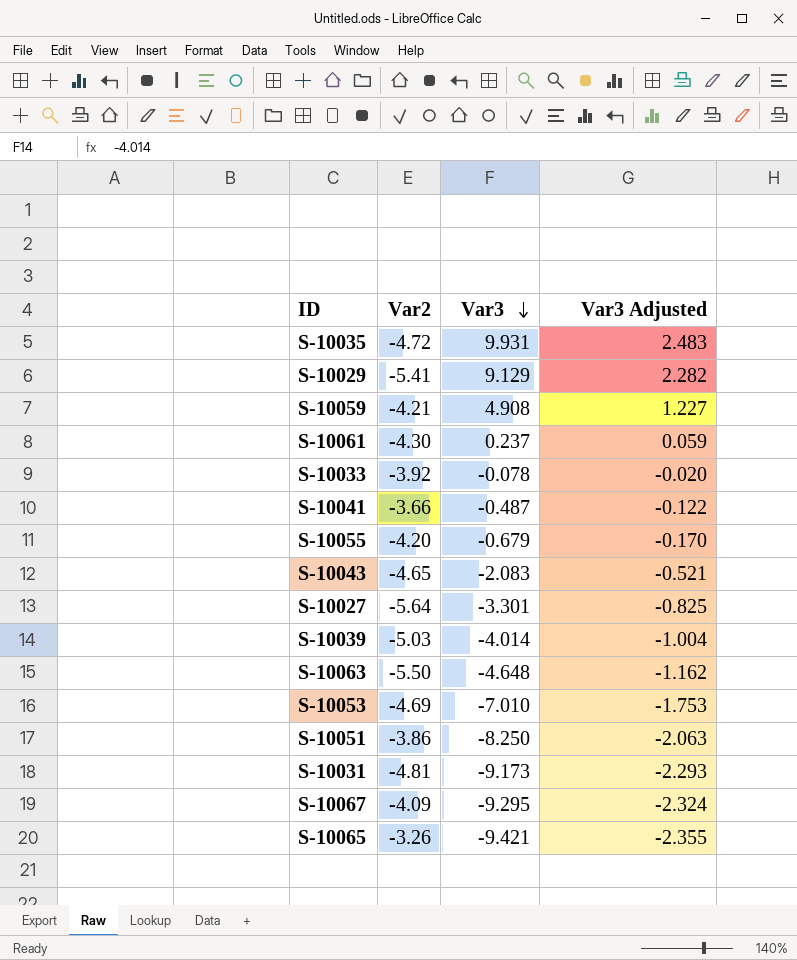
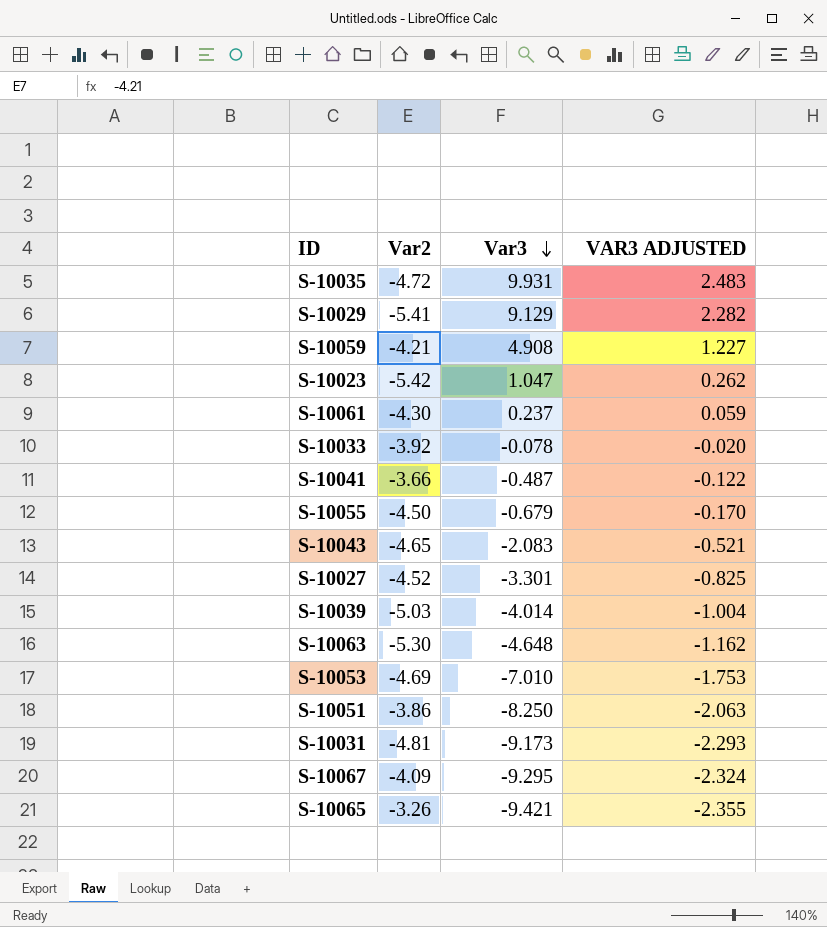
column name: Var3 Adjusted -> VAR3 ADJUSTED
row S-10023: none -> -5.42 | 1.047 | 0.262
S-10055 | Var2: -4.20 -> -4.50
S-10027 | Var2: -5.64 -> -4.52
S-10063 | Var2: -5.50 -> -5.30

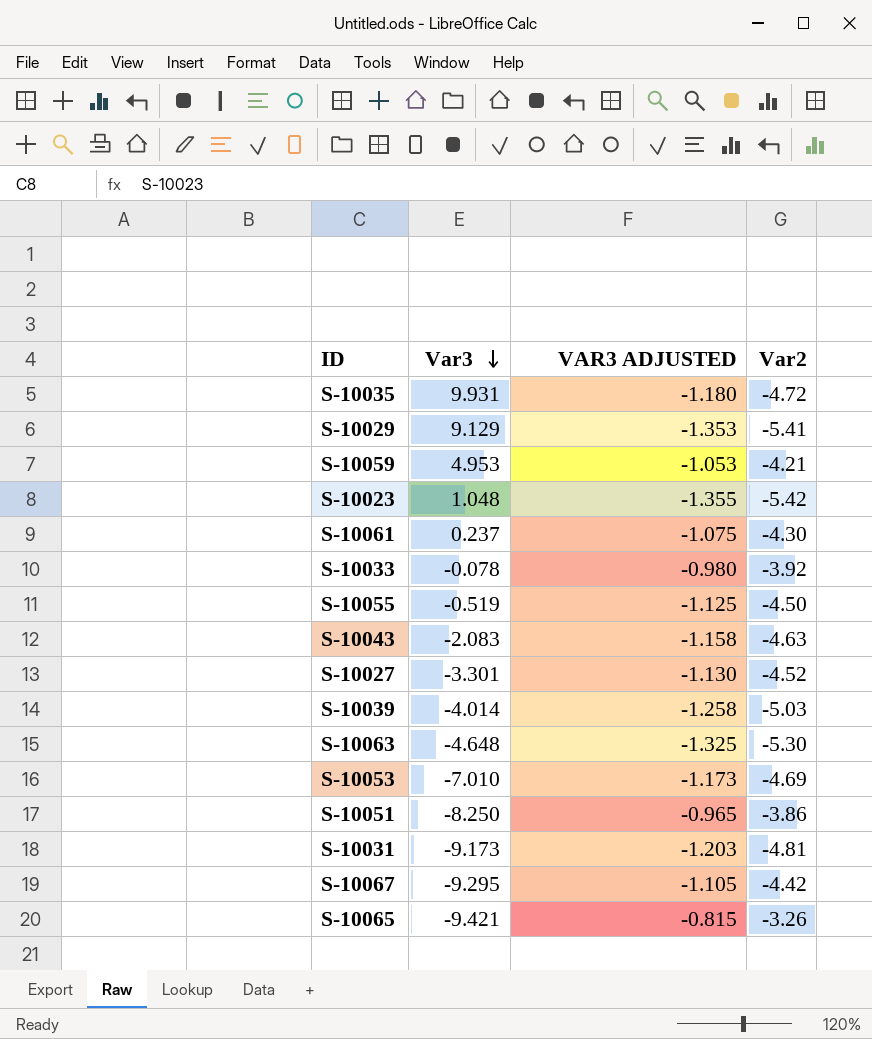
column VAR3 ADJUSTED | formula: [Var3] * 0.25 -> [Var2] * 0.25
column Var2 | position: 2 -> 4
row S-10041: -3.66 | -0.487 | -0.122 -> none
S-10059 | Var3: 4.908 -> 4.953
S-10023 | Var3: 1.047 -> 1.048
S-10055 | Var3: -0.679 -> -0.519
S-10043 | Var2: -4.65 -> -4.63
S-10067 | Var2: -4.09 -> -4.42

